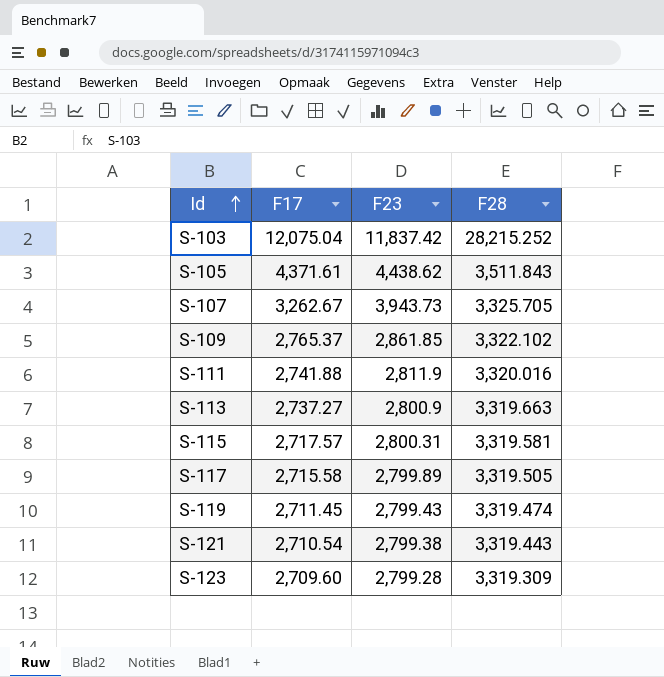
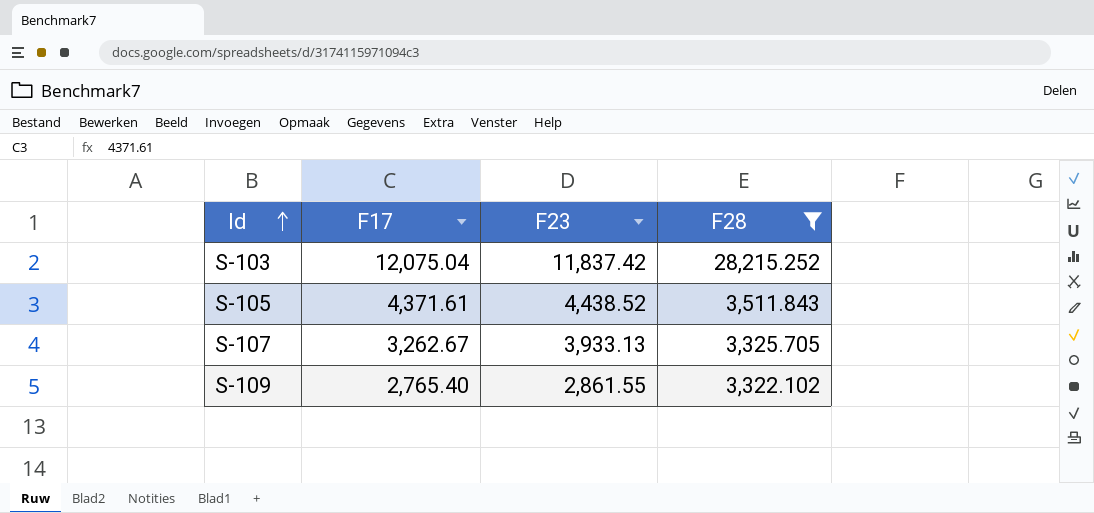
filter: none -> F28 >= 3,322.102
S-105 | F23: 4,438.62 -> 4,438.52
S-107 | F23: 3,943.73 -> 3,933.13
S-109 | F17: 2,765.37 -> 2,765.40
S-109 | F23: 2,861.85 -> 2,861.55

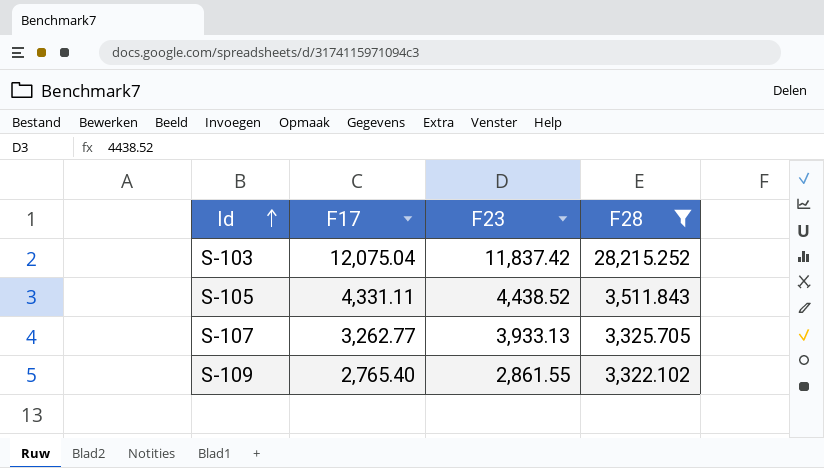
S-105 | F17: 4,371.61 -> 4,331.11
S-107 | F17: 3,262.67 -> 3,262.77

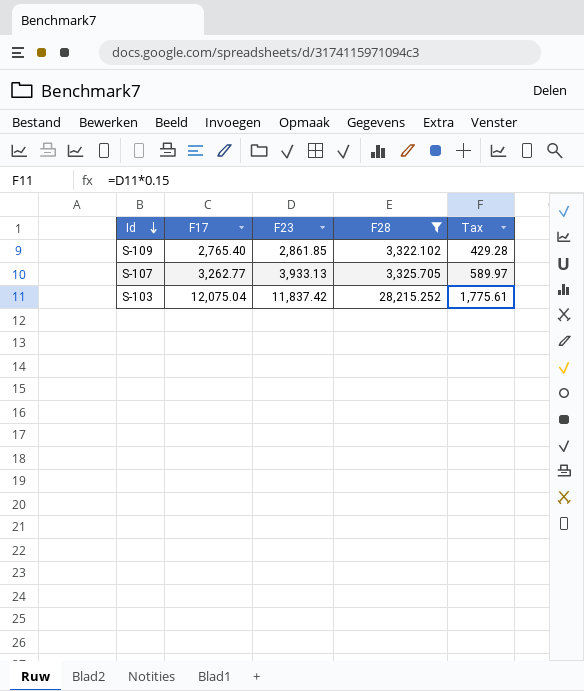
row order: Id ascending -> Id descending
column Tax | formula: none -> [F23] * 0.15
row S-105: 4,331.11 | 4,438.52 | 3,511.843 -> none
S-109 | F23: 2,861.55 -> 2,861.85

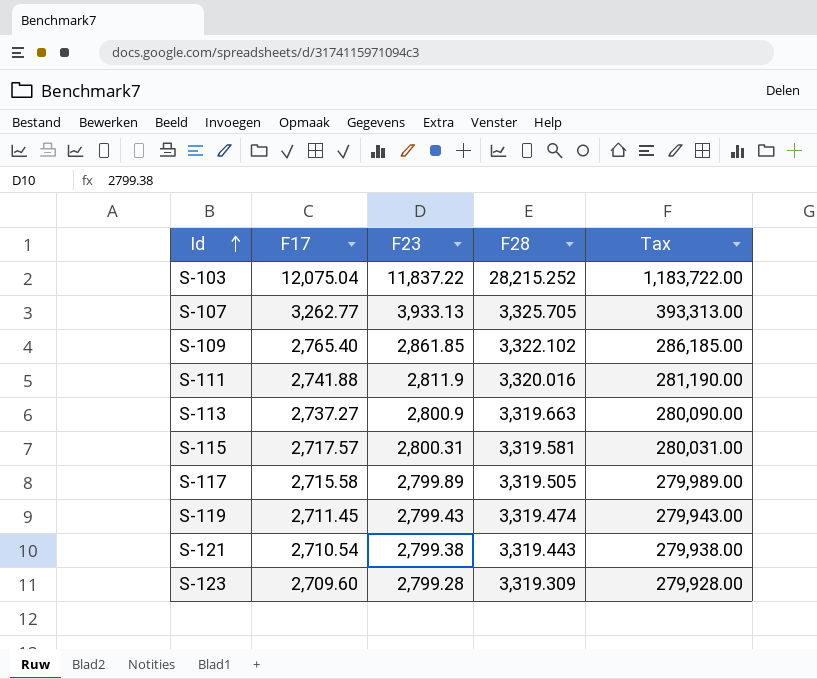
filter: F28 >= 3,322.102 -> none
row order: Id descending -> Id ascending
column Tax | formula: [F23] * 0.15 -> [F23] * 100
S-103 | F23: 11,837.42 -> 11,837.22

